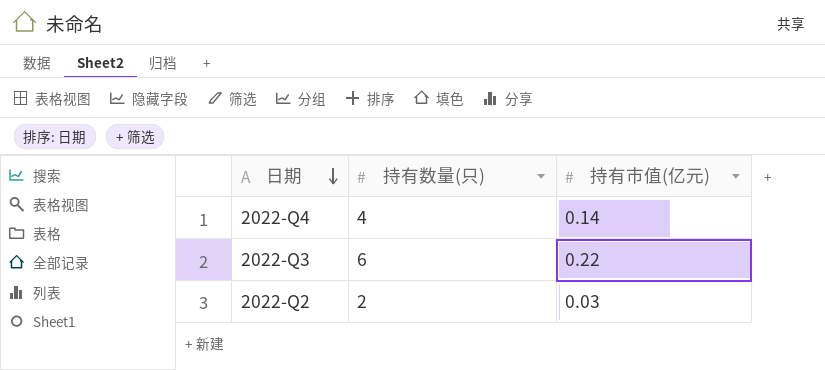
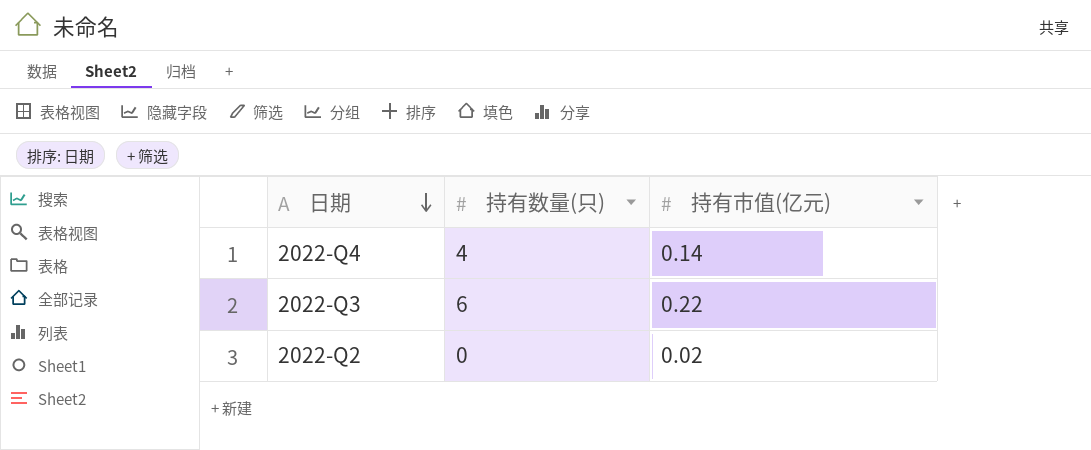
2022-Q2 | 持有数量(只): 2 -> 0
2022-Q2 | 持有市值(亿元): 0.03 -> 0.02

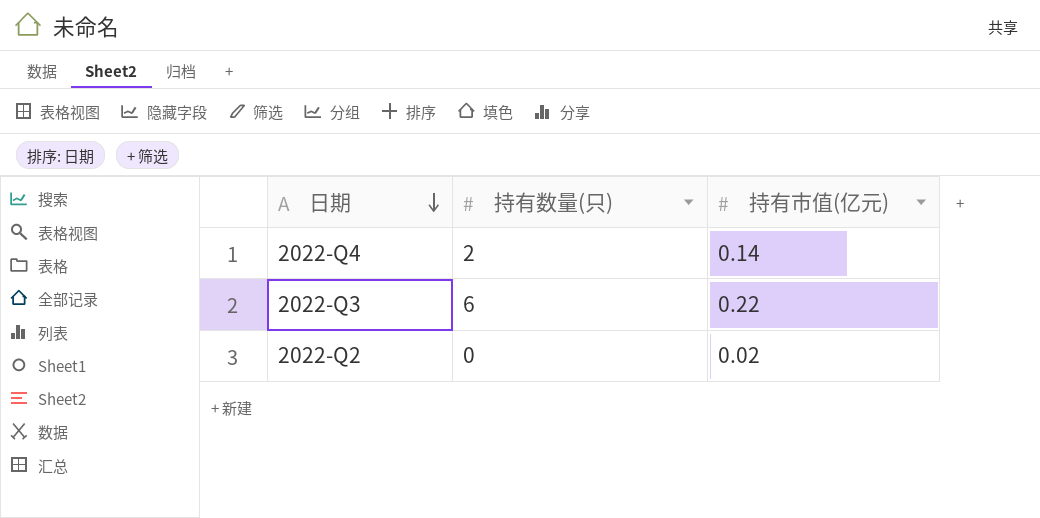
2022-Q4 | 持有数量(只): 4 -> 2

